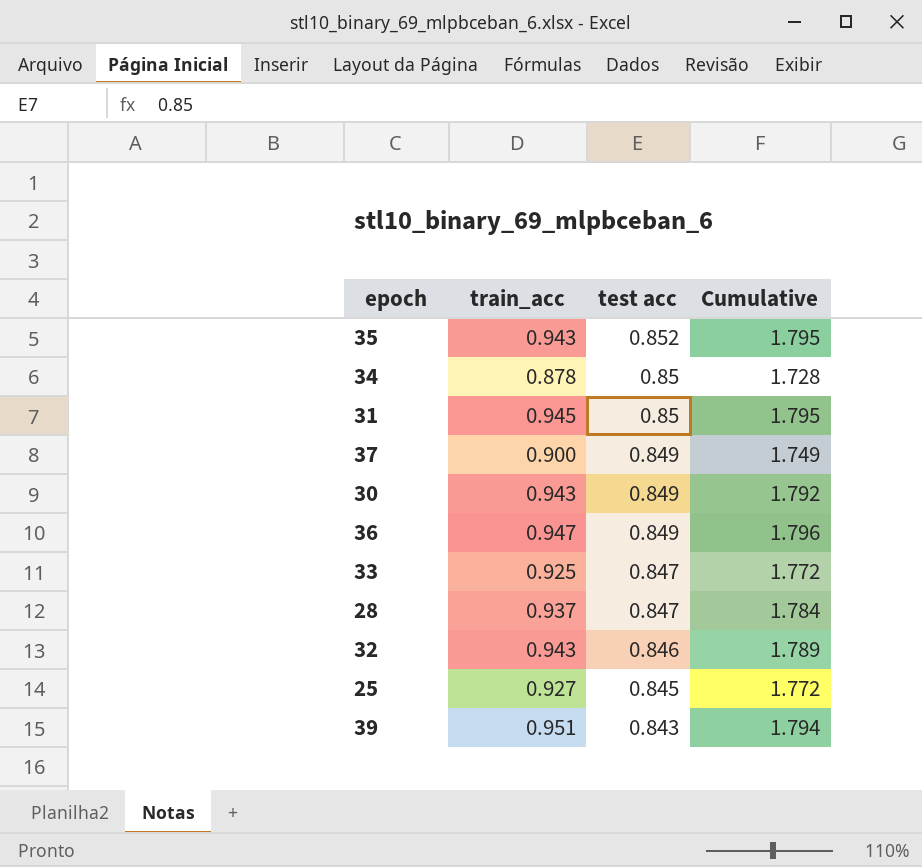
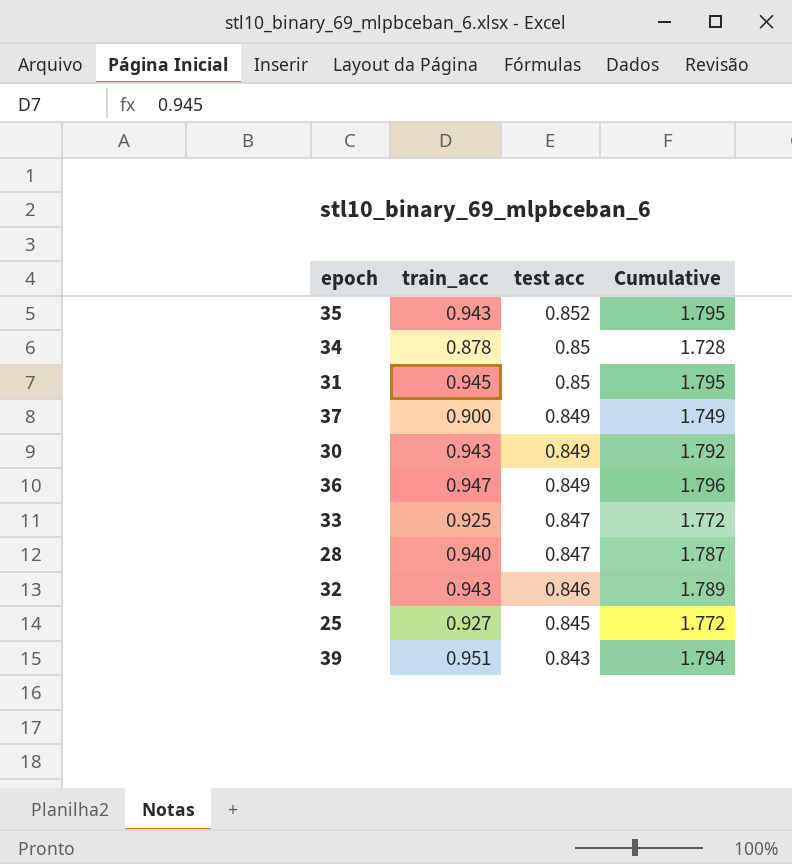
28 | train_acc: 0.937 -> 0.940
28 | Cumulative: 1.784 -> 1.787

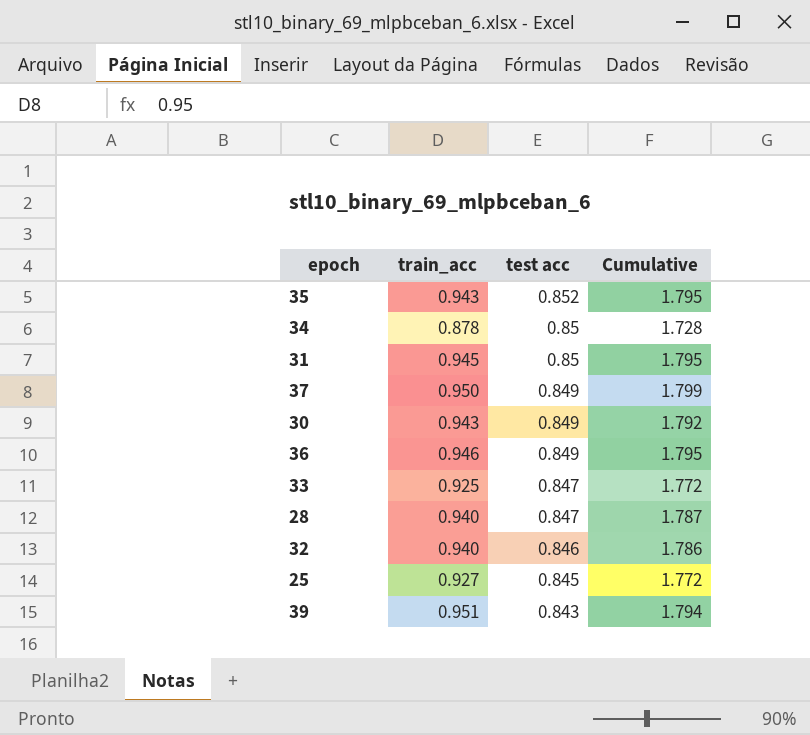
37 | train_acc: 0.900 -> 0.950
37 | Cumulative: 1.749 -> 1.799
36 | train_acc: 0.947 -> 0.946
36 | Cumulative: 1.796 -> 1.795
32 | train_acc: 0.943 -> 0.940
32 | Cumulative: 1.789 -> 1.786

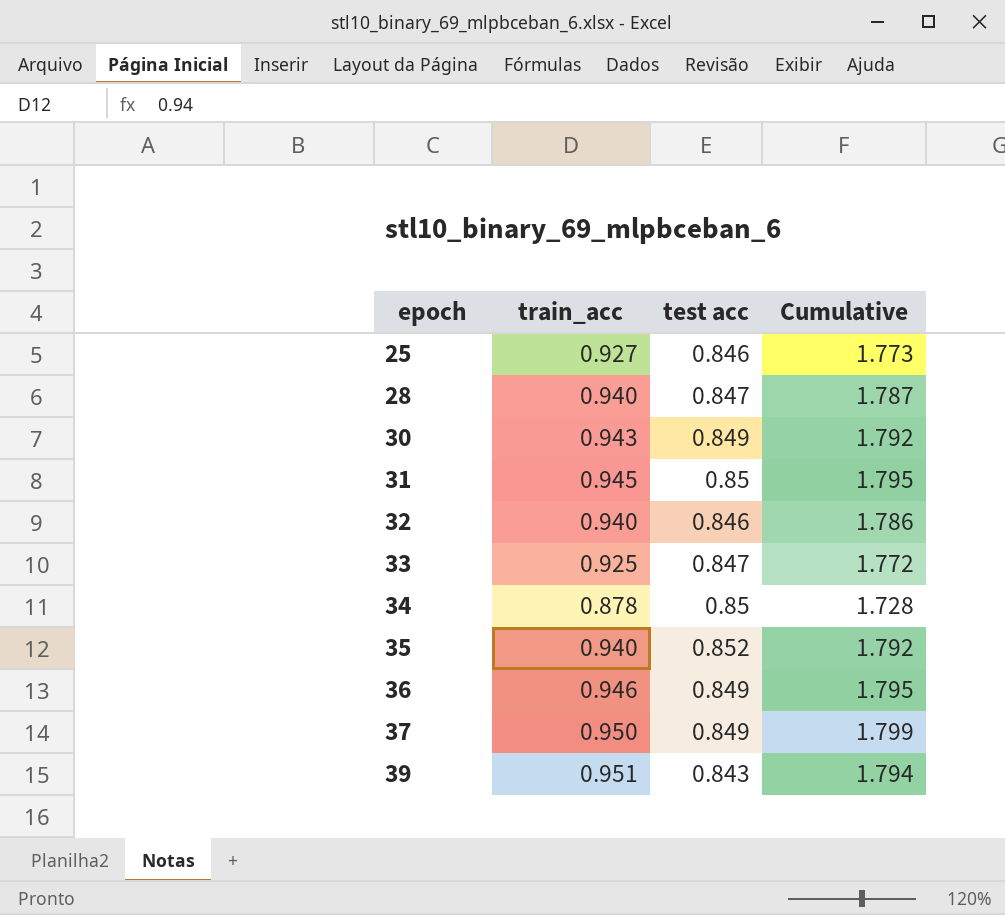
row order: test acc descending -> epoch ascending
25 | test acc: 0.845 -> 0.846
25 | Cumulative: 1.772 -> 1.773
35 | train_acc: 0.943 -> 0.940
35 | Cumulative: 1.795 -> 1.792

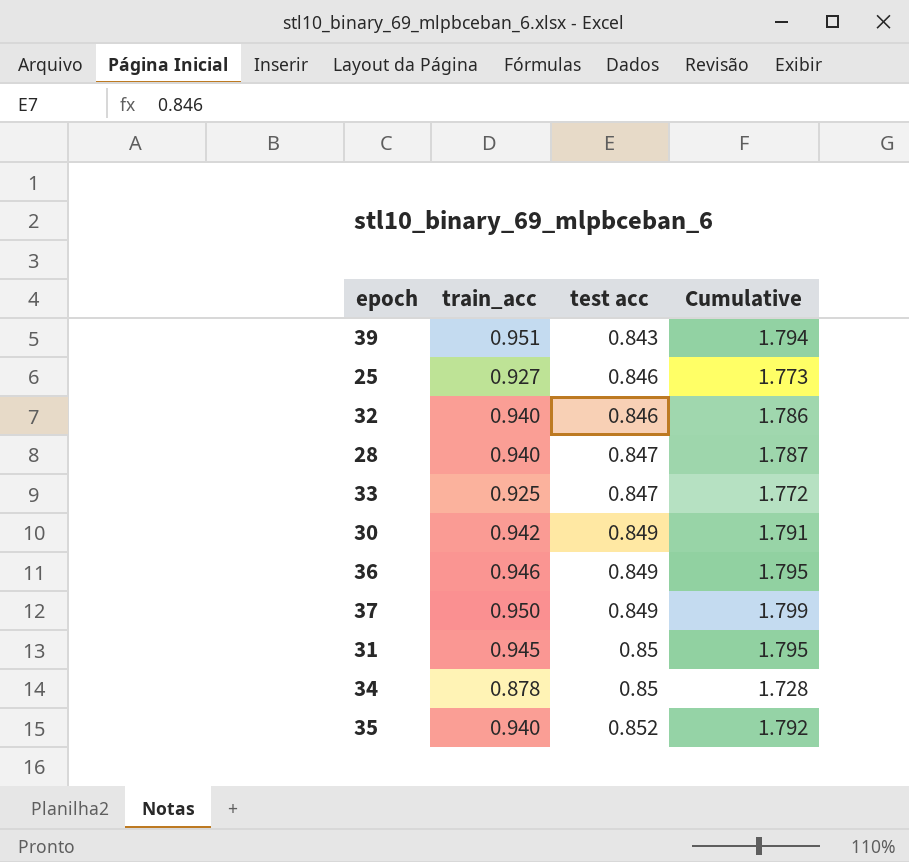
row order: epoch ascending -> test acc ascending
30 | train_acc: 0.943 -> 0.942
30 | Cumulative: 1.792 -> 1.791

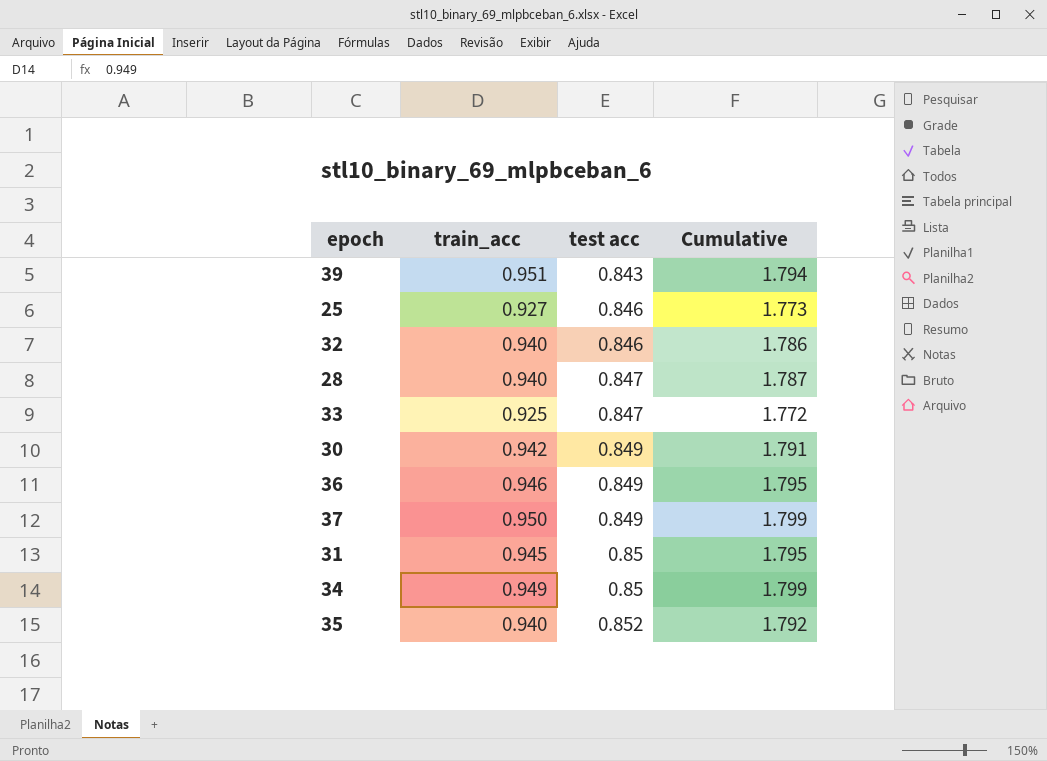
34 | train_acc: 0.878 -> 0.949
34 | Cumulative: 1.728 -> 1.799

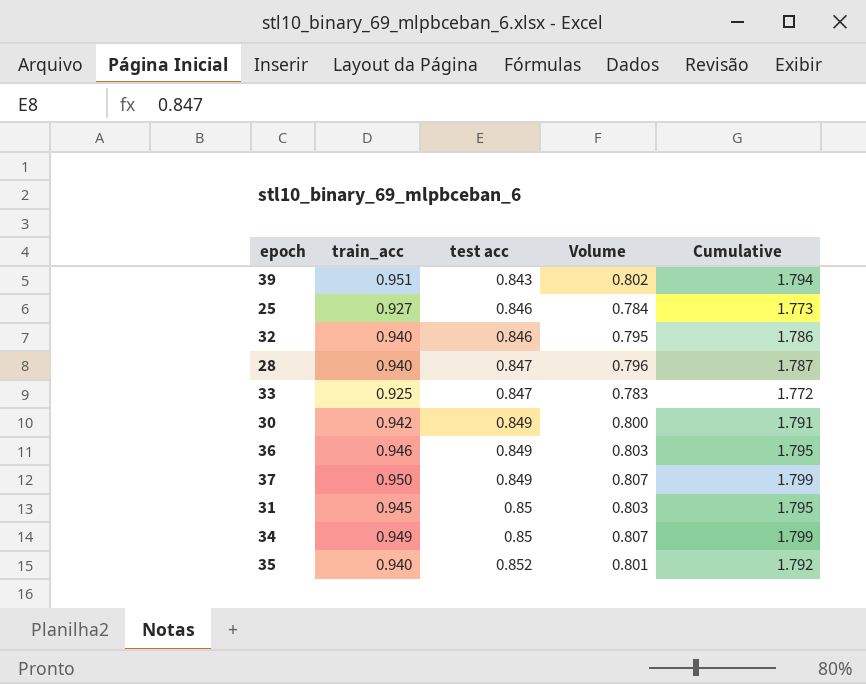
column Volume | formula: none -> [train_acc] * [test acc]

